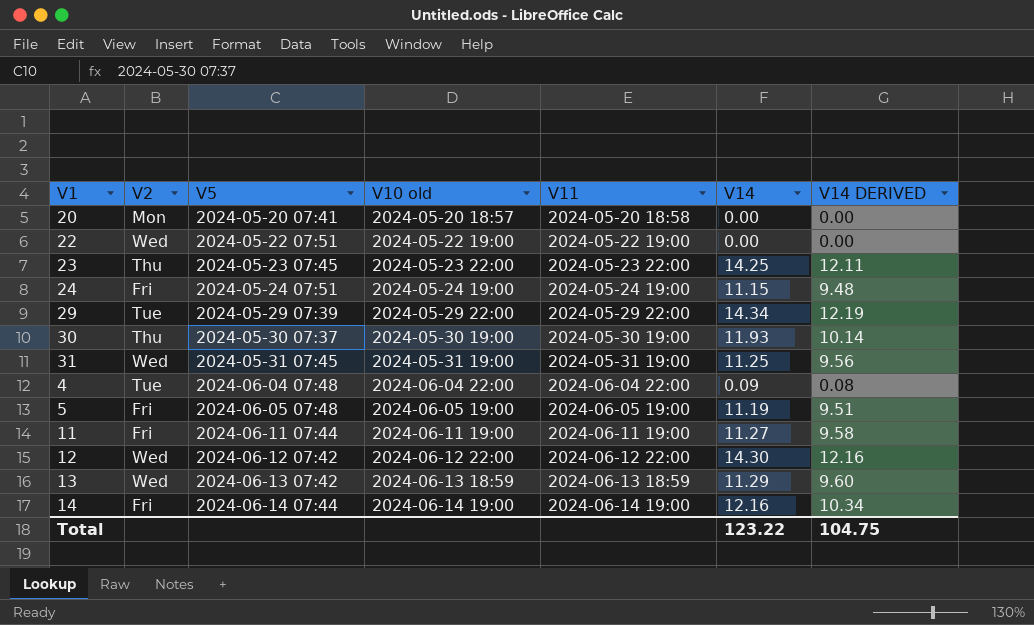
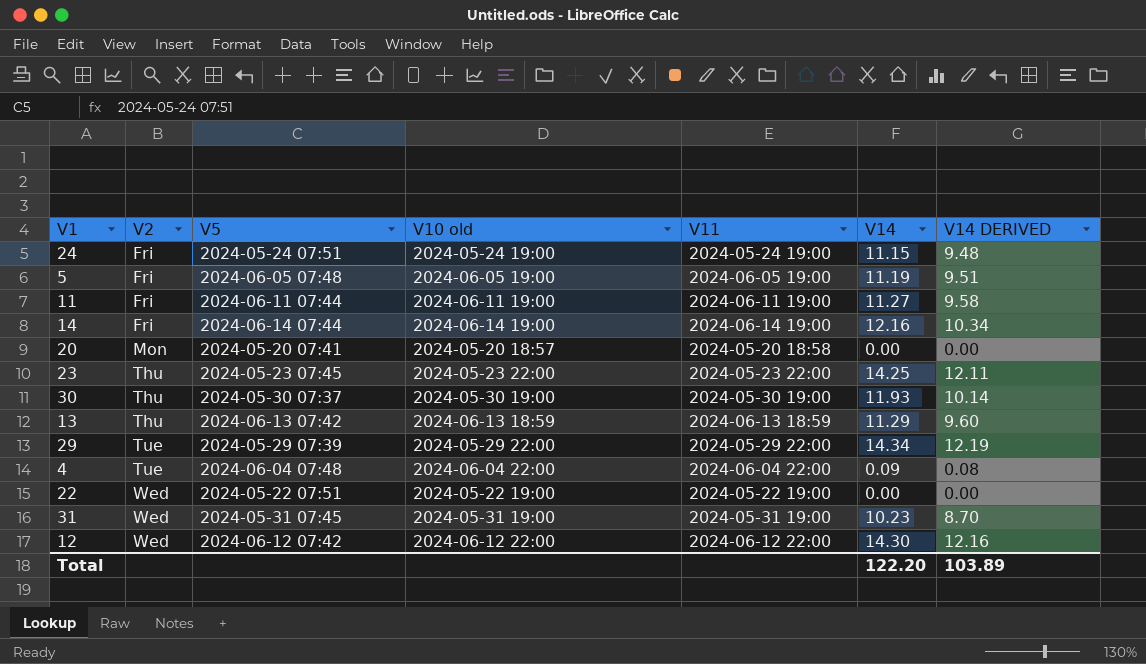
row order: V5 ascending -> V2 ascending
13 | V2: Wed -> Thu
31 | V14: 11.25 -> 10.23
31 | V14 DERIVED: 9.56 -> 8.70
Total | V14: 123.22 -> 122.20
Total | V14 DERIVED: 104.75 -> 103.89

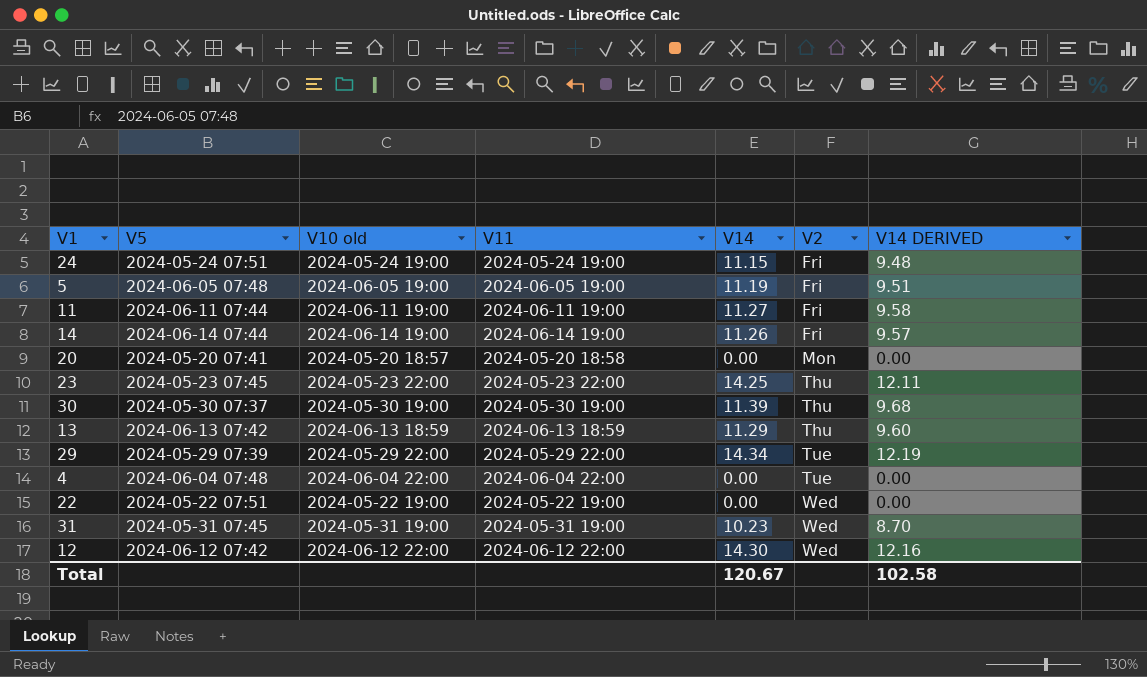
column V2 | position: 2 -> 6
14 | V14: 12.16 -> 11.26
14 | V14 DERIVED: 10.34 -> 9.57
30 | V14: 11.93 -> 11.39
30 | V14 DERIVED: 10.14 -> 9.68
4 | V14: 0.09 -> 0.00
4 | V14 DERIVED: 0.08 -> 0.00
Total | V14: 122.20 -> 120.67
Total | V14 DERIVED: 103.89 -> 102.58

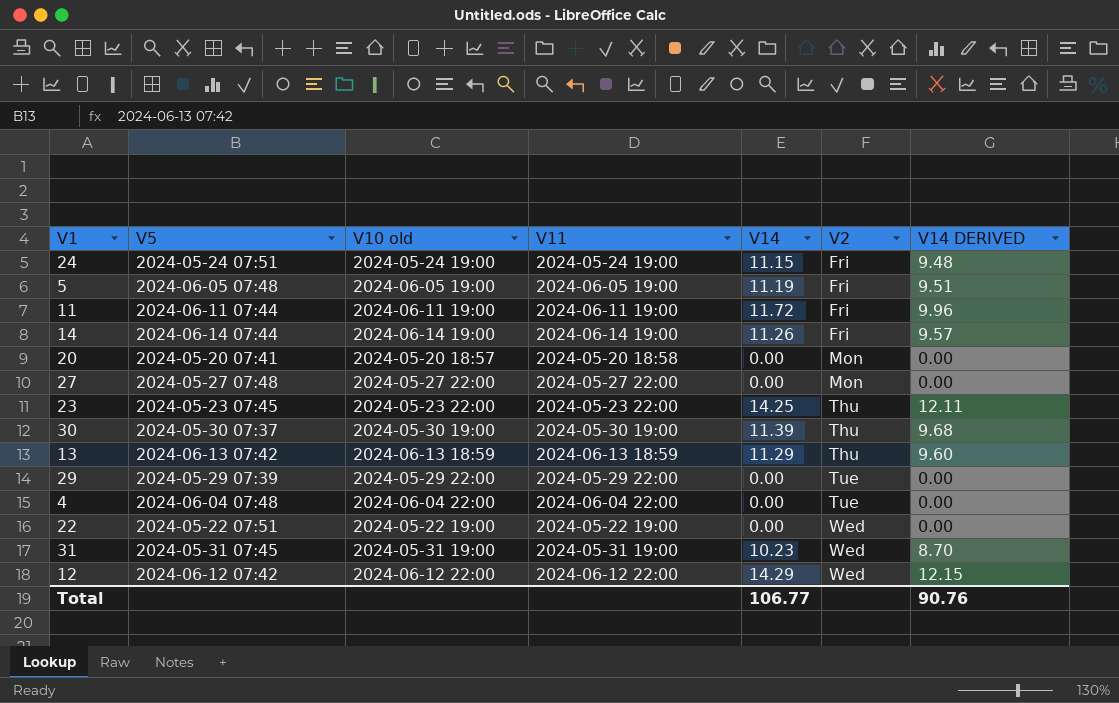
11 | V14: 11.27 -> 11.72
11 | V14 DERIVED: 9.58 -> 9.96
row 27: none -> 2024-05-27 07:48 | 2024-05-27 22:00 | 2024-05-27 22:00 | 0.00 | Mon | 0.00
29 | V14: 14.34 -> 0.00
29 | V14 DERIVED: 12.19 -> 0.00
12 | V14: 14.30 -> 14.29
12 | V14 DERIVED: 12.16 -> 12.15
Total | V14: 120.67 -> 106.77
Total | V14 DERIVED: 102.58 -> 90.76

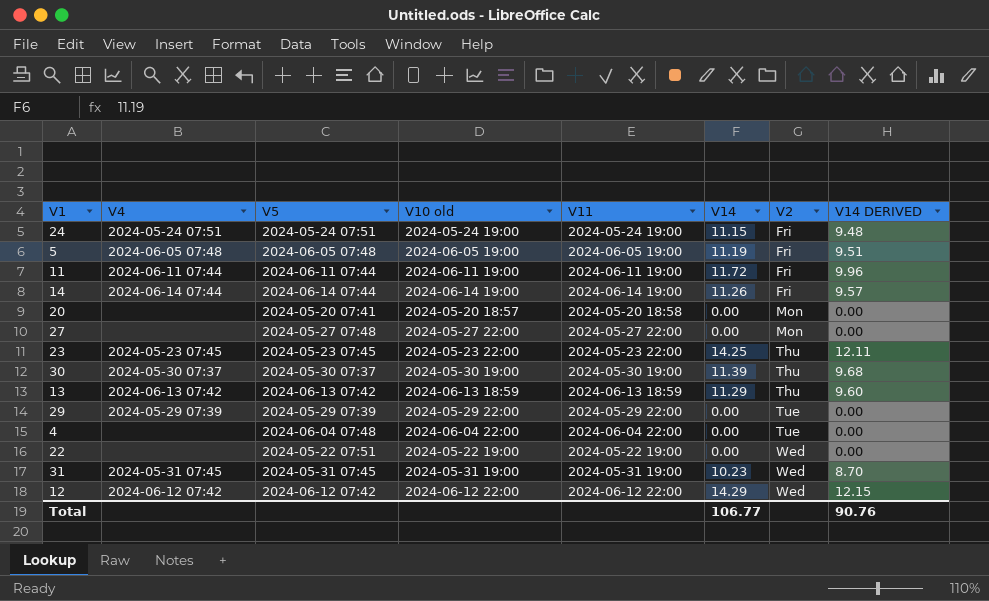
column V4 | position: none -> 2

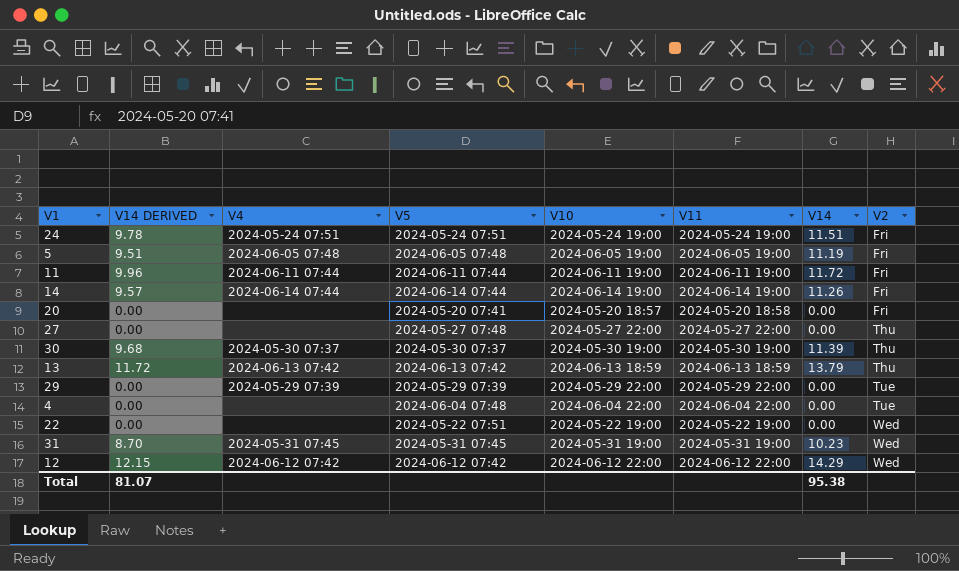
column V14 DERIVED | position: 8 -> 2
column name: V10 old -> V10
row 23: 2024-05-23 07:45 | 2024-05-23 07:45 | 2024-05-23 22:00 | 2024-05-23 22:00 | 14.25 | Thu | 12.11 -> none
24 | V14 DERIVED: 9.48 -> 9.78
24 | V14: 11.15 -> 11.51
20 | V2: Mon -> Fri
27 | V2: Mon -> Thu
13 | V14 DERIVED: 9.60 -> 11.72
13 | V14: 11.29 -> 13.79
Total | V14 DERIVED: 90.76 -> 81.07
Total | V14: 106.77 -> 95.38

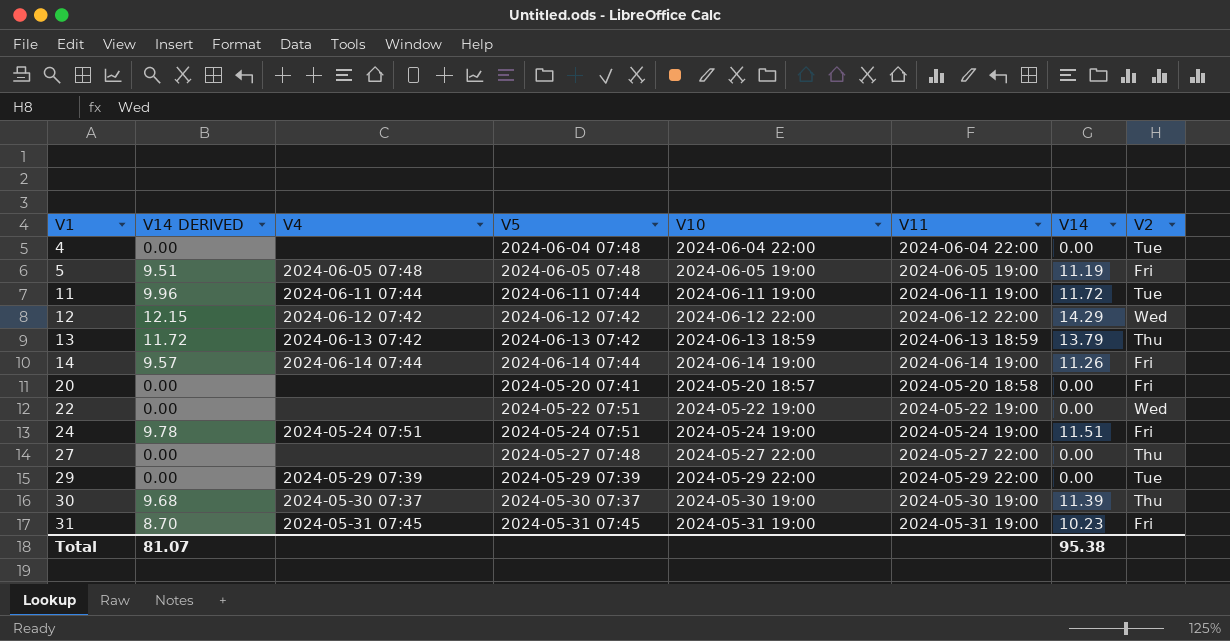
row order: V2 ascending -> V1 ascending
11 | V2: Fri -> Tue
31 | V2: Wed -> Fri

